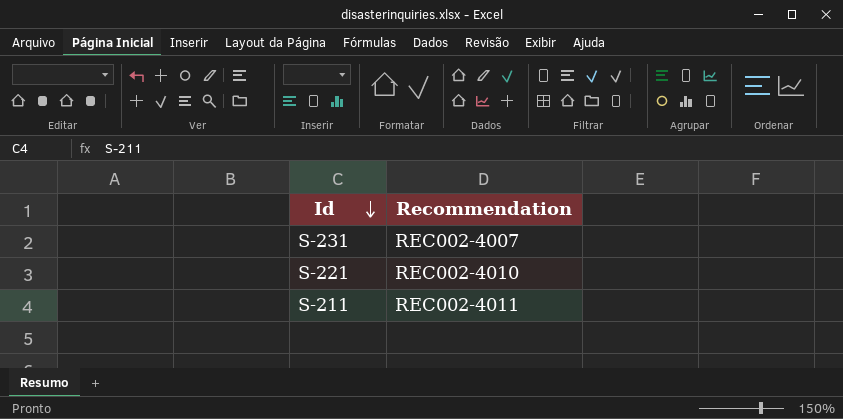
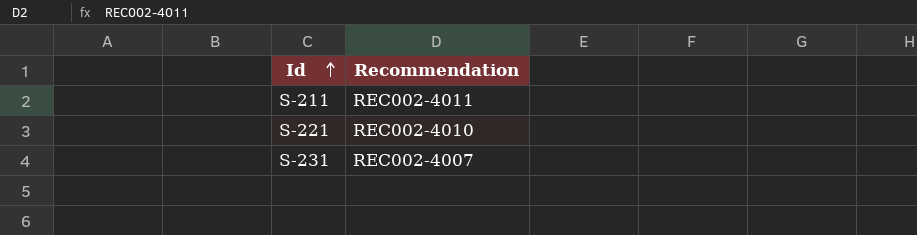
row order: Id descending -> Id ascending

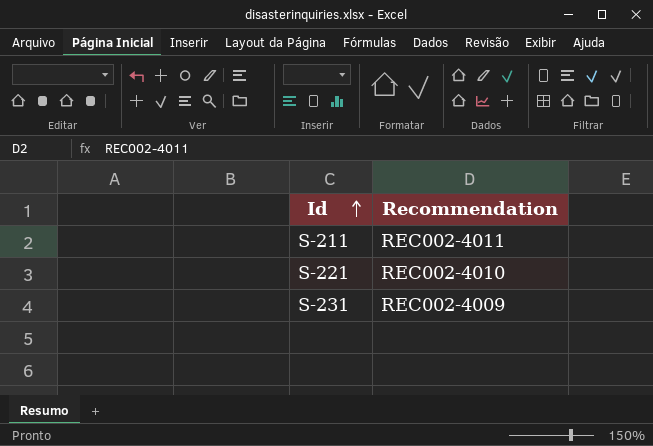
S-231 | Recommendation: REC002-4007 -> REC002-4009

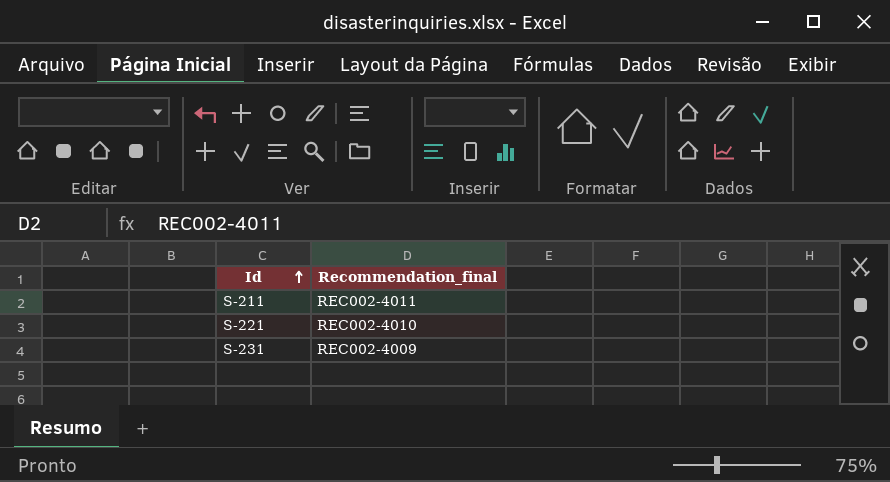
column name: Recommendation -> Recommendation_final

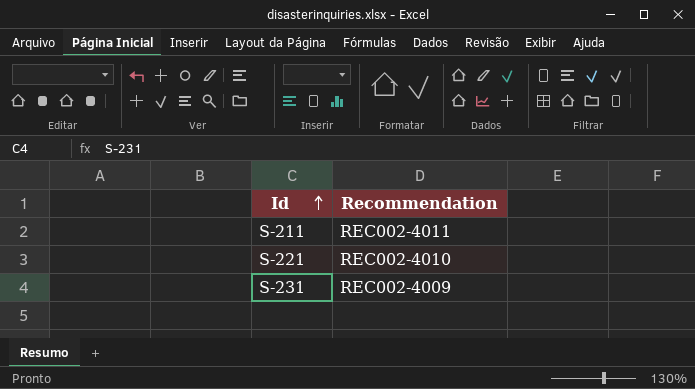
column name: Recommendation_final -> Recommendation

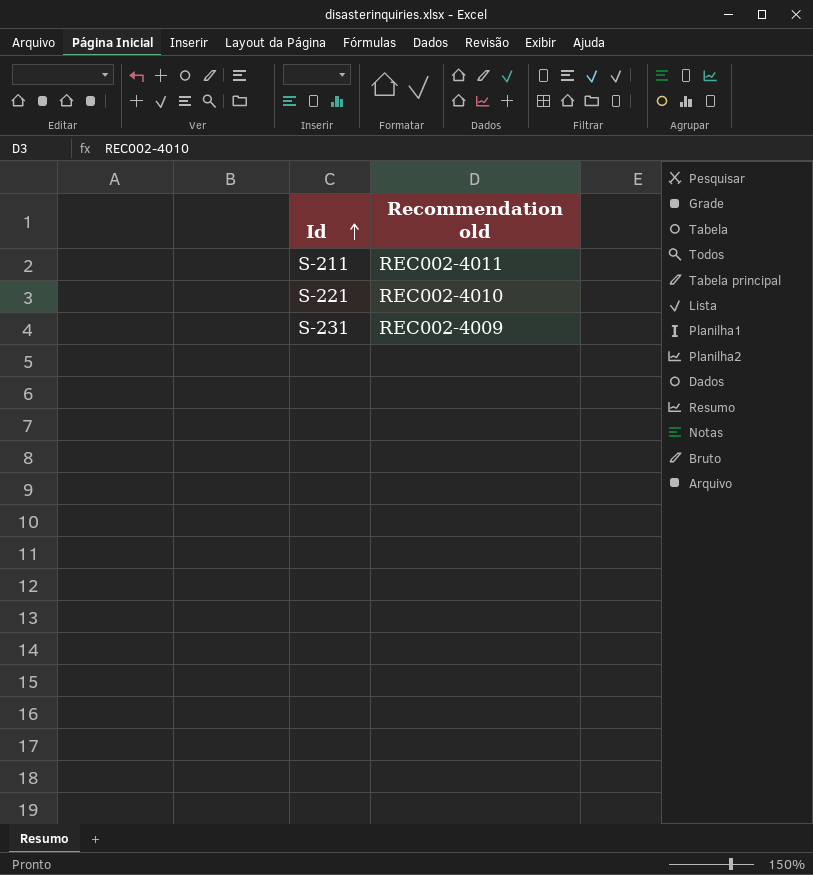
column name: Recommendation -> Recommendation old

